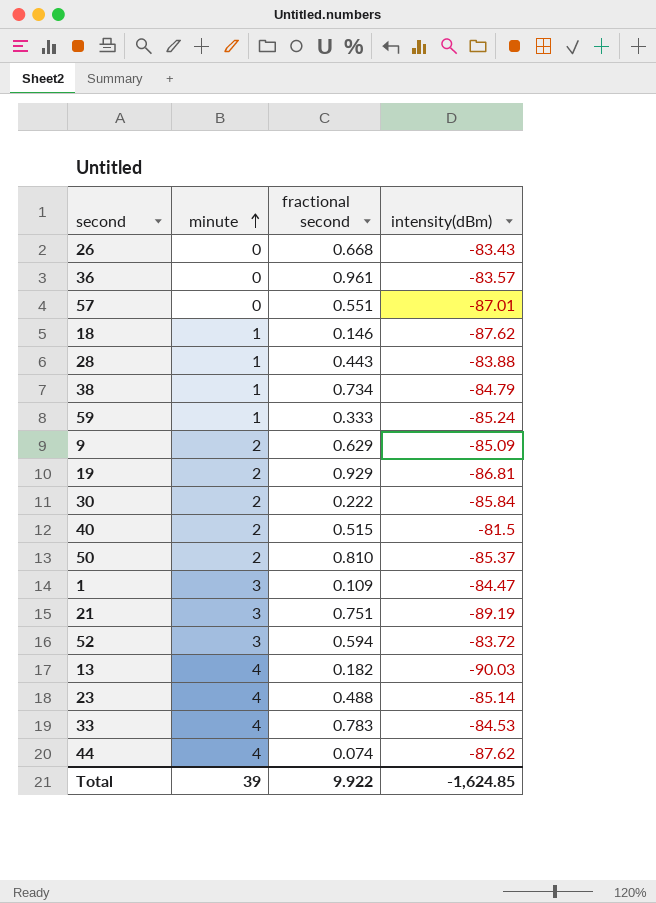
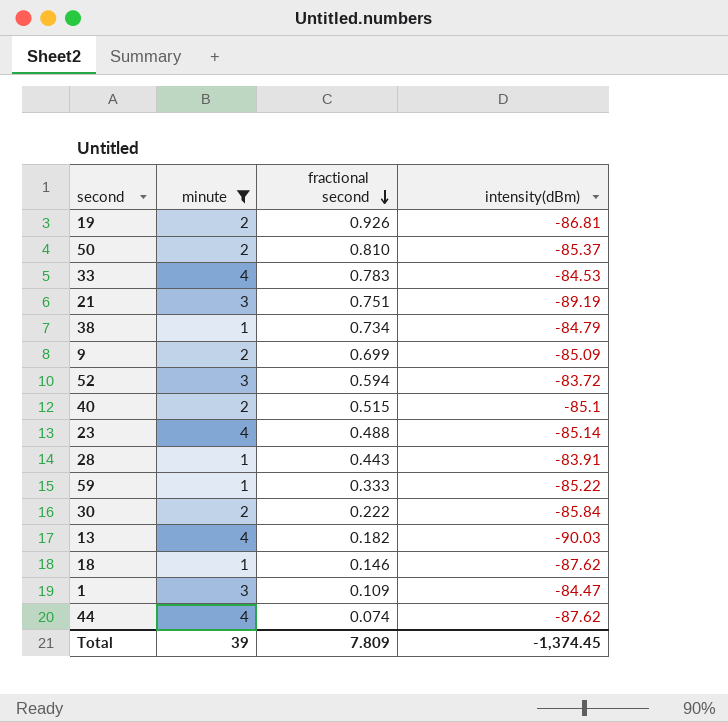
filter: none -> minute != 0
row order: minute ascending -> fractional second descending
19 | fractional second: 0.929 -> 0.926
9 | fractional second: 0.629 -> 0.699
40 | intensity(dBm): -81.5 -> -85.1
28 | intensity(dBm): -83.88 -> -83.91
59 | intensity(dBm): -85.24 -> -85.22
Total | fractional second: 9.922 -> 7.809
Total | intensity(dBm): -1,624.85 -> -1,374.45

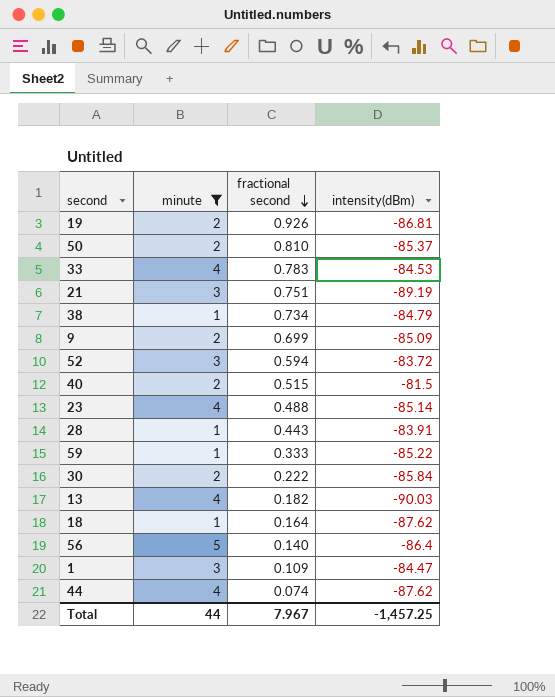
40 | intensity(dBm): -85.1 -> -81.5
18 | fractional second: 0.146 -> 0.164
row 56: none -> 5 | 0.140 | -86.4
Total | minute: 39 -> 44
Total | fractional second: 7.809 -> 7.967
Total | intensity(dBm): -1,374.45 -> -1,457.25

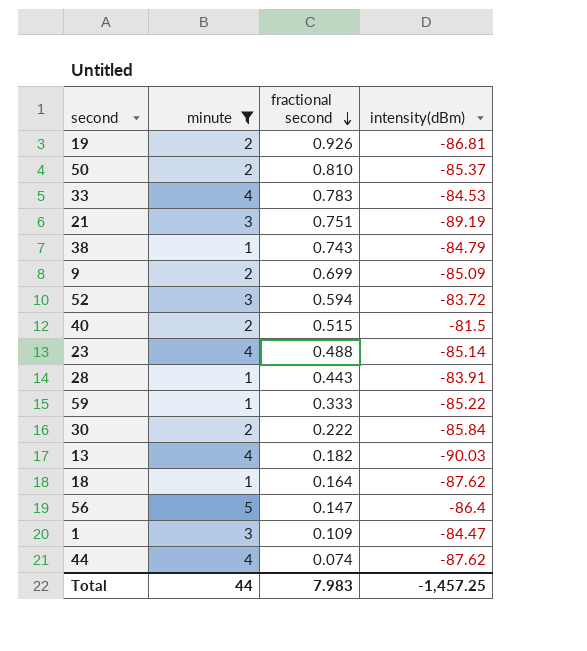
38 | fractional second: 0.734 -> 0.743
56 | fractional second: 0.140 -> 0.147
Total | fractional second: 7.967 -> 7.983

